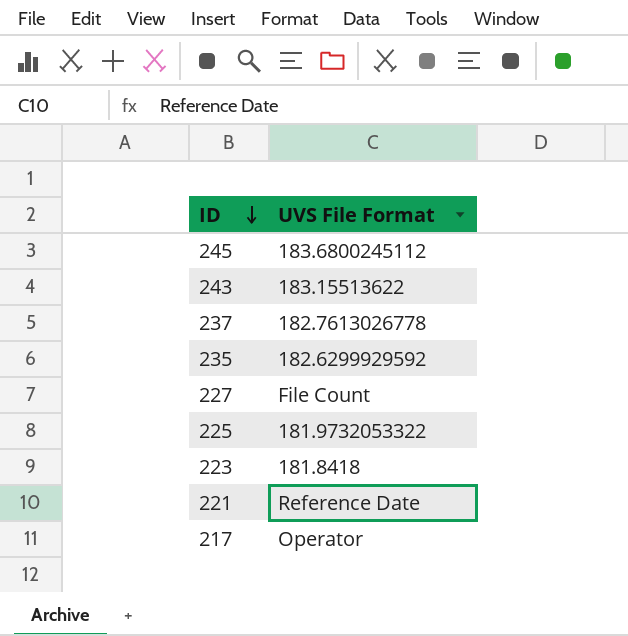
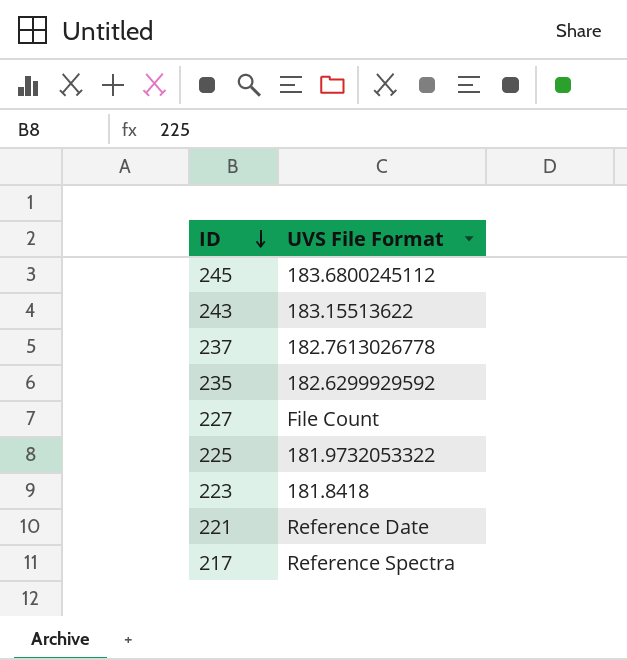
217 | UVS File Format: Operator -> Reference Spectra

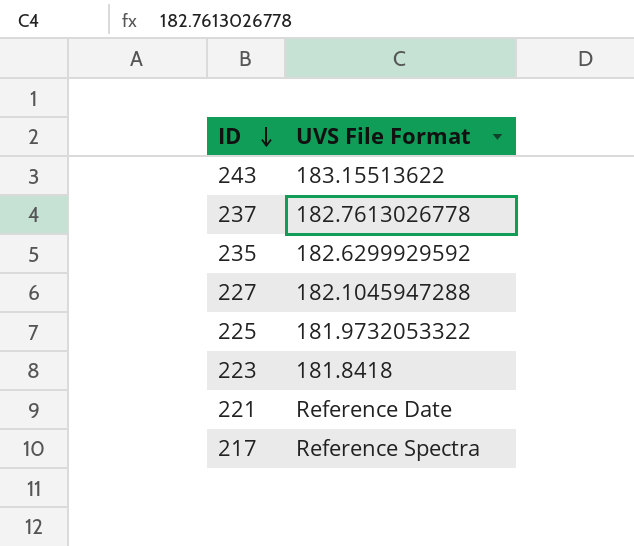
row 245: 183.6800245112 -> none
227 | UVS File Format: File Count -> 182.1045947288

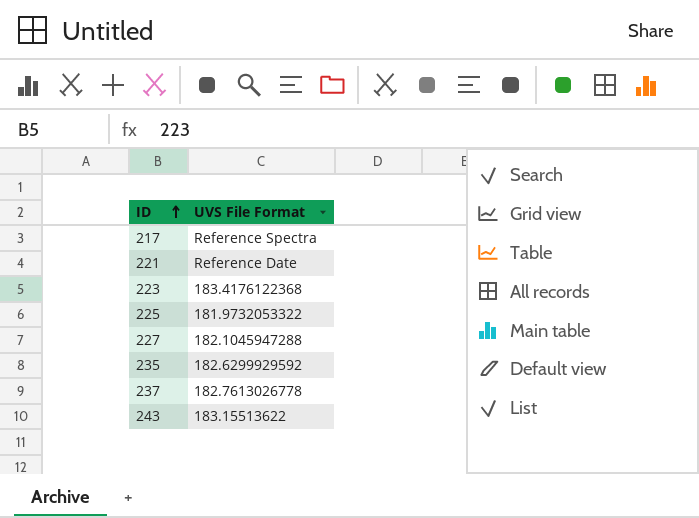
row order: ID descending -> ID ascending
223 | UVS File Format: 181.8418 -> 183.4176122368

